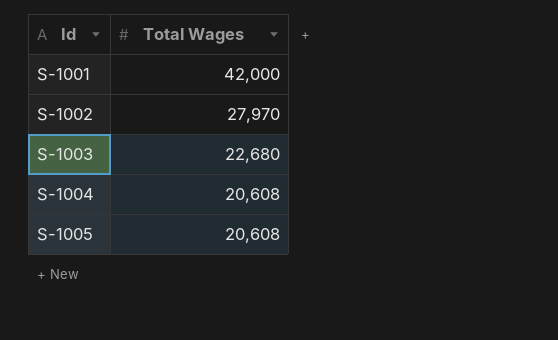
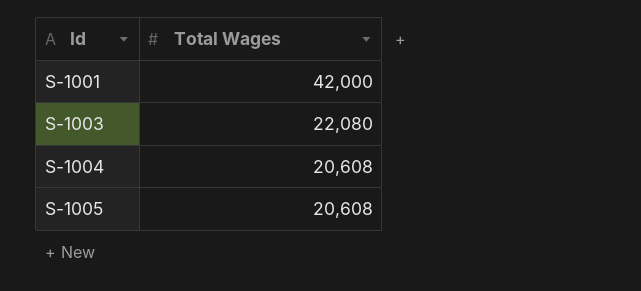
row S-1002: 27,970 -> none
S-1003 | Total Wages: 22,680 -> 22,080

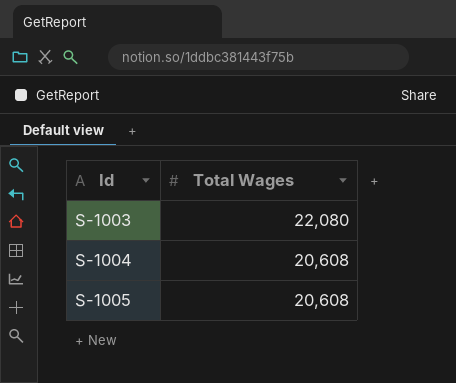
row S-1001: 42,000 -> none

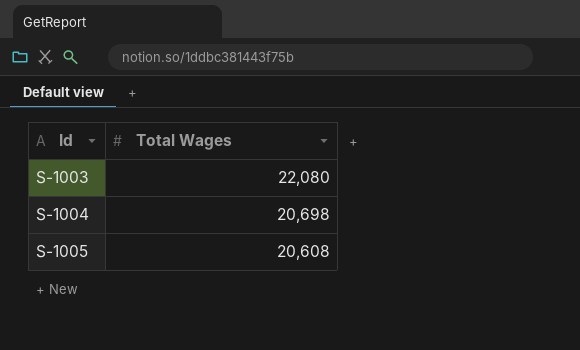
S-1004 | Total Wages: 20,608 -> 20,698

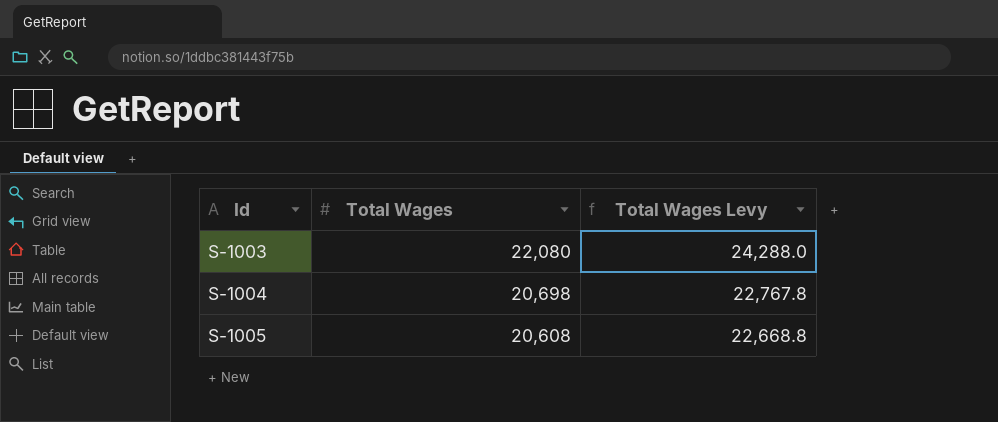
column Total Wages Levy | formula: none -> [Total Wages] * 1.1

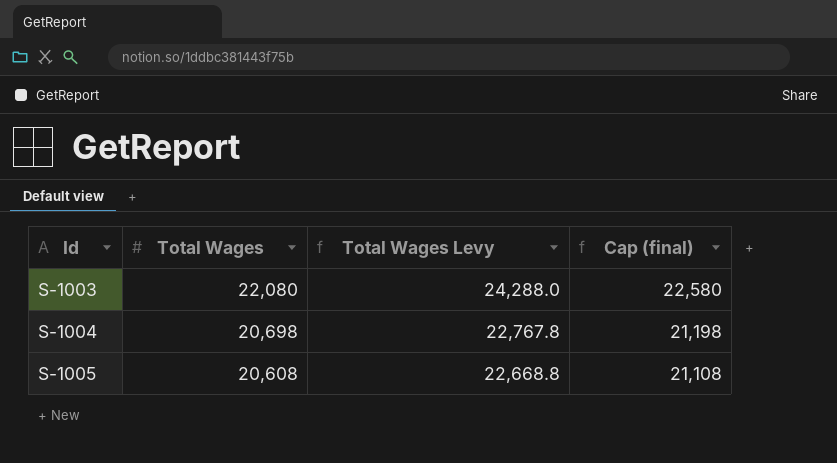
column Cap (final) | formula: none -> [Total Wages] + 500

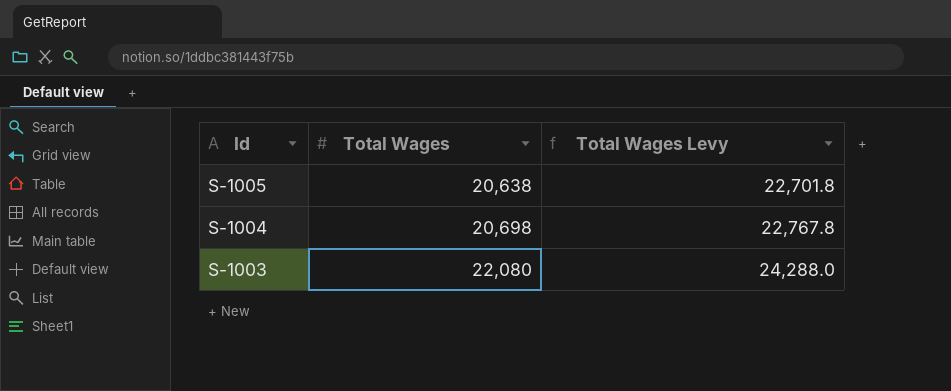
row order: Id ascending -> Id descending
column Cap (final) | formula: [Total Wages] + 500 -> none
S-1005 | Total Wages: 20,608 -> 20,638
S-1005 | Total Wages Levy: 22,668.8 -> 22,701.8

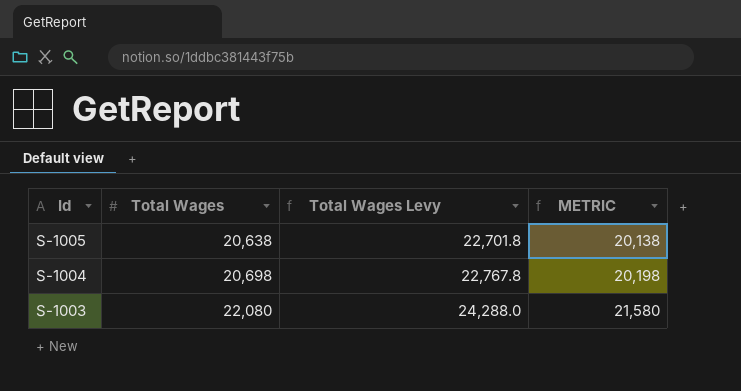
column METRIC | formula: none -> [Total Wages] - 500

